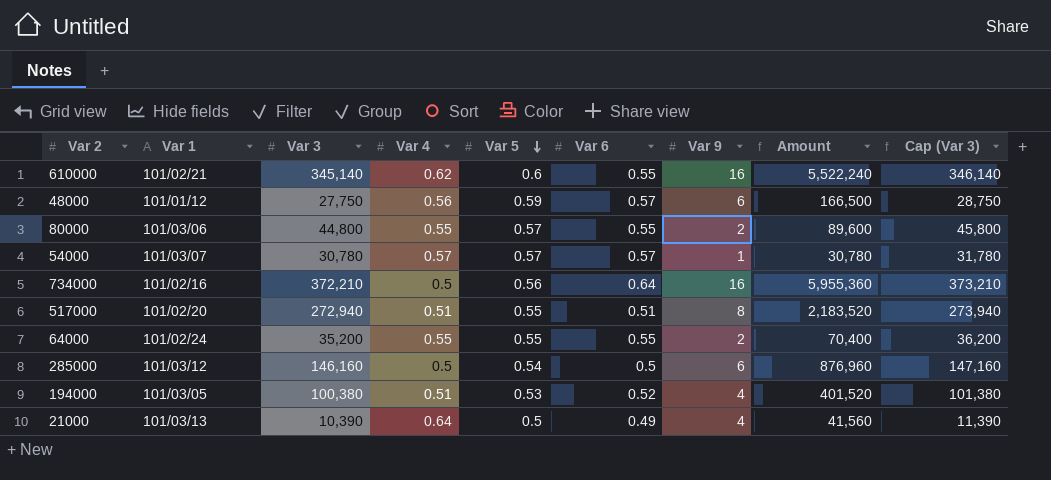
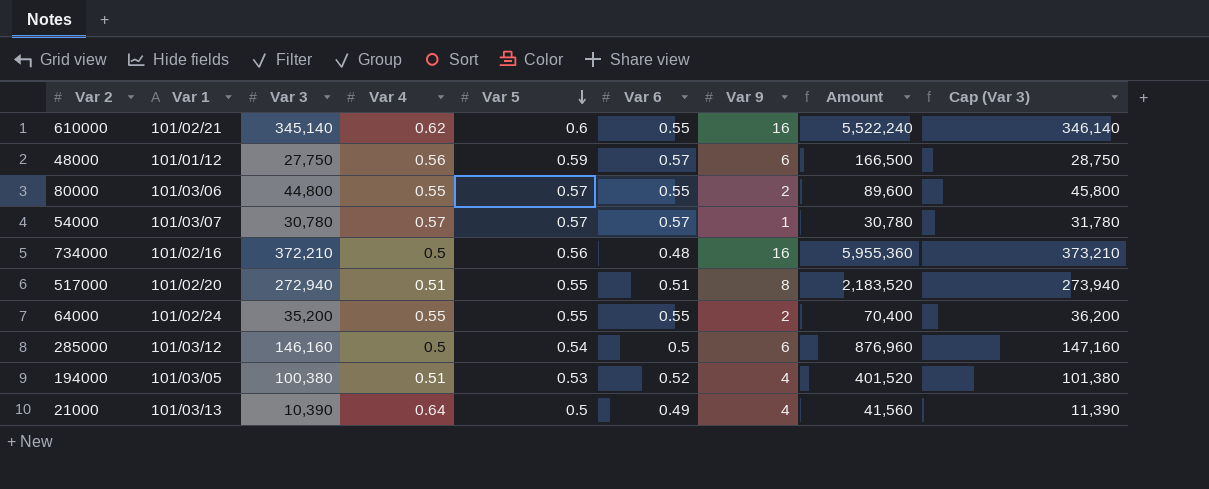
734000 | Var 6: 0.64 -> 0.48

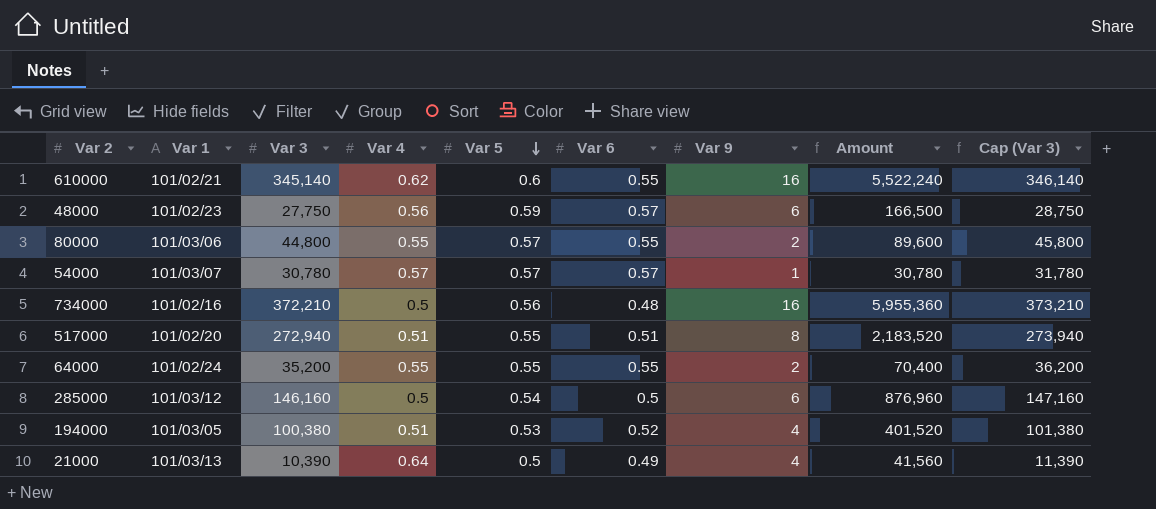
48000 | Var 1: 101/01/12 -> 101/02/23

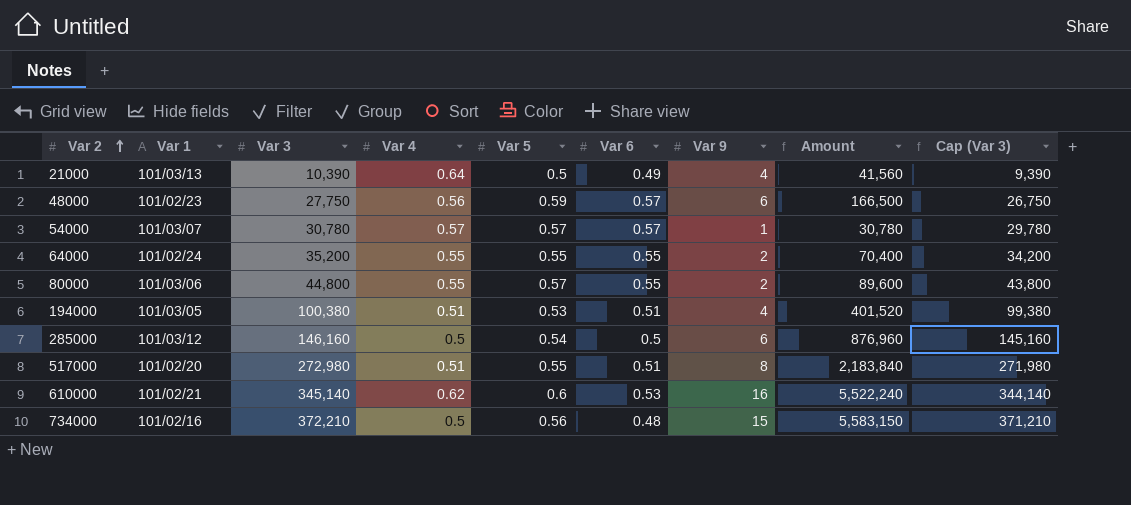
row order: Var 5 descending -> Var 2 ascending
column Cap (Var 3) | formula: [Var 3] + 1000 -> [Var 3] - 1000
194000 | Var 6: 0.52 -> 0.51
517000 | Var 3: 272,940 -> 272,980
517000 | Amount: 2,183,520 -> 2,183,840
610000 | Var 6: 0.55 -> 0.53
734000 | Var 9: 16 -> 15
734000 | Amount: 5,955,360 -> 5,583,150

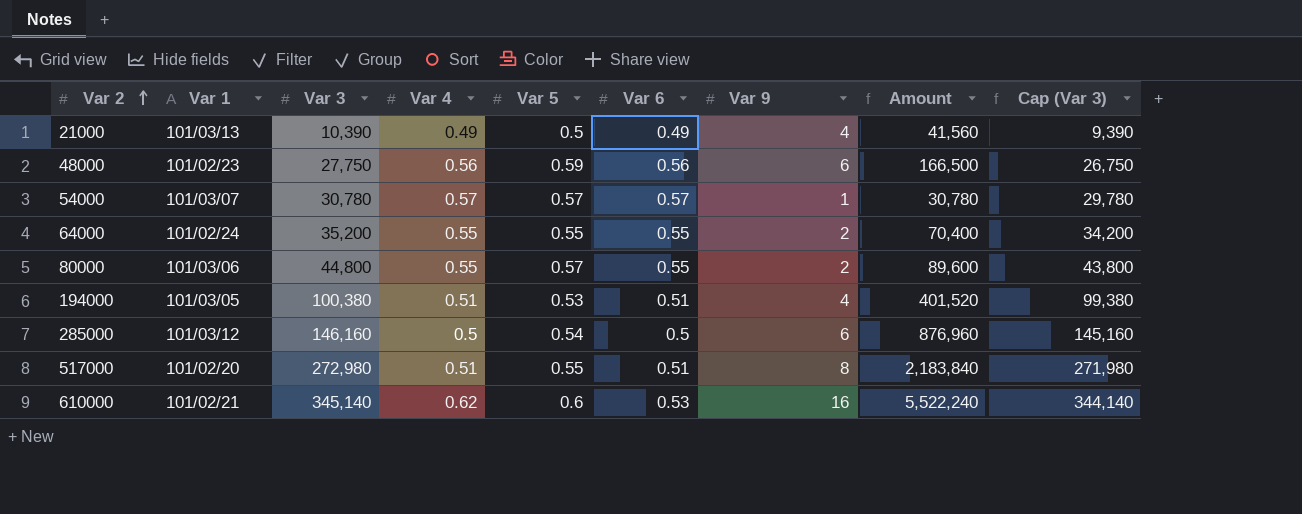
row 734000: 101/02/16 | 372,210 | 0.5 | 0.56 | 0.48 | 15 | 5,583,150 | 371,210 -> none
21000 | Var 4: 0.64 -> 0.49
48000 | Var 6: 0.57 -> 0.56

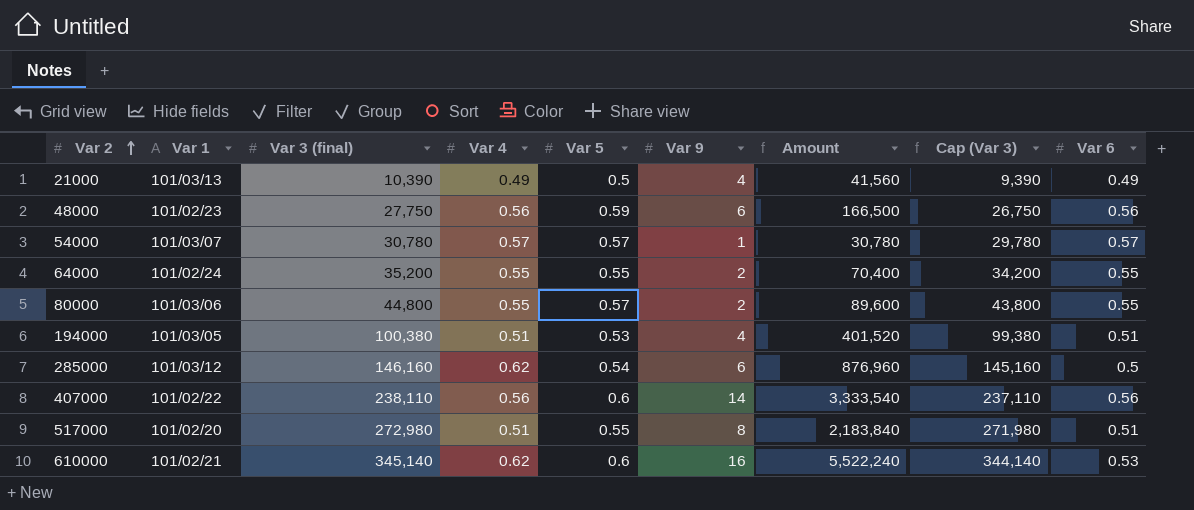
column name: Var 3 -> Var 3 (final)
column Var 6 | position: 6 -> 9
285000 | Var 4: 0.5 -> 0.62
row 407000: none -> 101/02/22 | 238,110 | 0.56 | 0.6 | 14 | 3,333,540 | 237,110 | 0.56

